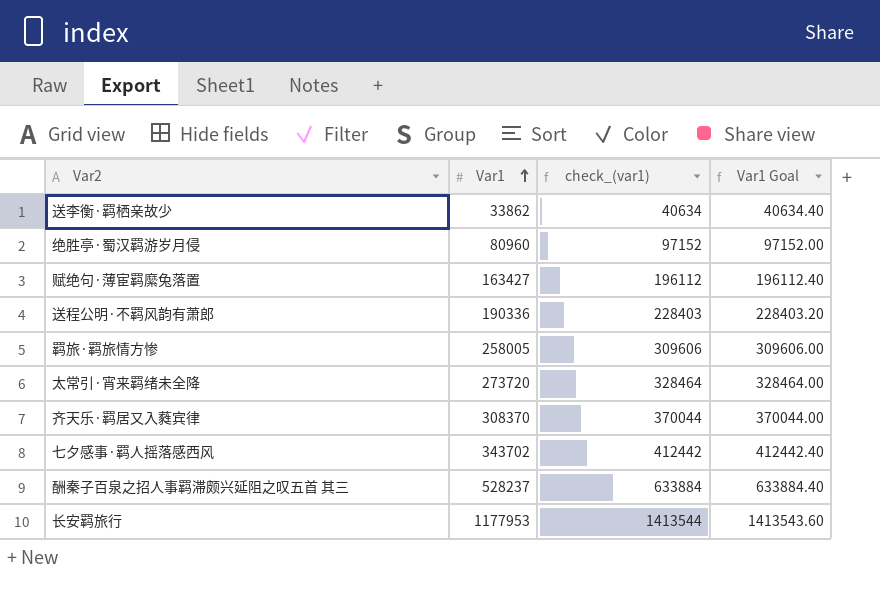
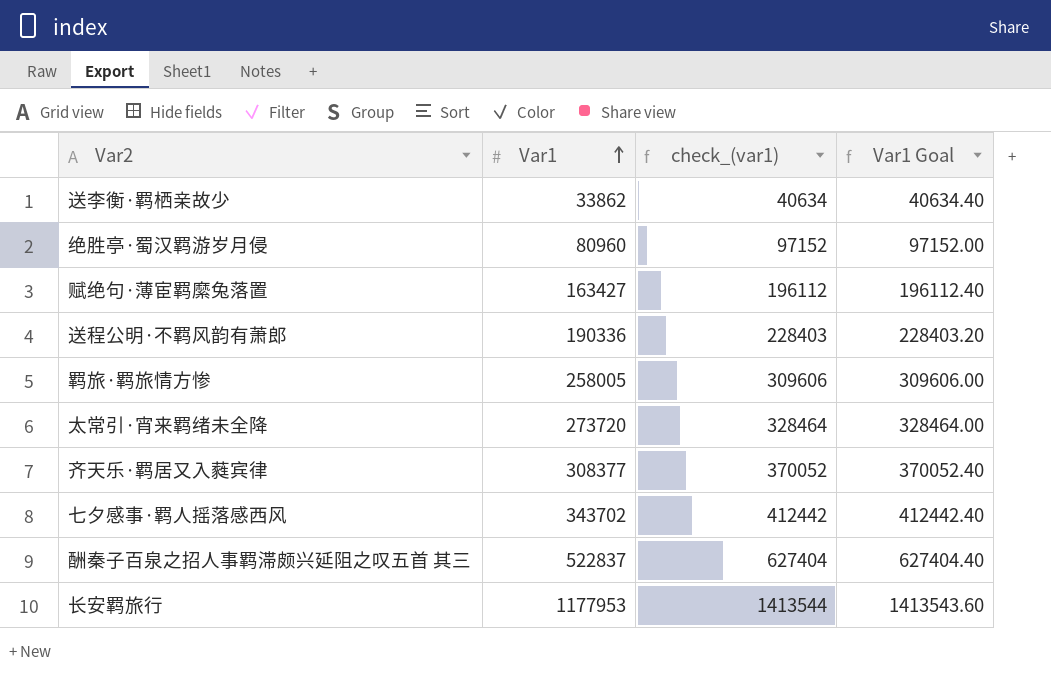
齐天乐·羁居又入蕤宾律 | Var1: 308370 -> 308377
齐天乐·羁居又入蕤宾律 | check_(var1): 370044 -> 370052
齐天乐·羁居又入蕤宾律 | Var1 Goal: 370044.00 -> 370052.40
酬秦子百泉之招人事羁滞颇兴延阻之叹五首 其三 | Var1: 528237 -> 522837
酬秦子百泉之招人事羁滞颇兴延阻之叹五首 其三 | check_(var1): 633884 -> 627404
酬秦子百泉之招人事羁滞颇兴延阻之叹五首 其三 | Var1 Goal: 633884.40 -> 627404.40

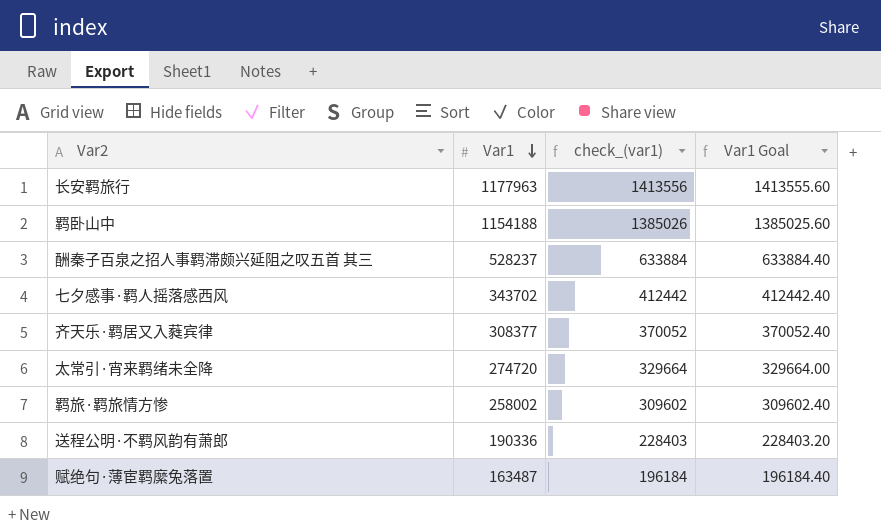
row order: Var1 ascending -> Var1 descending
row 送李衡·羁栖亲故少: 33862 | 40634 | 40634.40 -> none
row 绝胜亭·蜀汉羁游岁月侵: 80960 | 97152 | 97152.00 -> none
长安羁旅行 | Var1: 1177953 -> 1177963
长安羁旅行 | check_(var1): 1413544 -> 1413556
长安羁旅行 | Var1 Goal: 1413543.60 -> 1413555.60
row 羁卧山中: none -> 1154188 | 1385026 | 1385025.60
酬秦子百泉之招人事羁滞颇兴延阻之叹五首 其三 | Var1: 522837 -> 528237
酬秦子百泉之招人事羁滞颇兴延阻之叹五首 其三 | check_(var1): 627404 -> 633884
酬秦子百泉之招人事羁滞颇兴延阻之叹五首 其三 | Var1 Goal: 627404.40 -> 633884.40
太常引·宵来羁绪未全降 | Var1: 273720 -> 274720
太常引·宵来羁绪未全降 | check_(var1): 328464 -> 329664
太常引·宵来羁绪未全降 | Var1 Goal: 328464.00 -> 329664.00
羁旅·羁旅情方惨 | Var1: 258005 -> 258002
羁旅·羁旅情方惨 | check_(var1): 309606 -> 309602
羁旅·羁旅情方惨 | Var1 Goal: 309606.00 -> 309602.40
赋绝句·薄宦羁縻兔落置 | Var1: 163427 -> 163487
赋绝句·薄宦羁縻兔落置 | check_(var1): 196112 -> 196184
赋绝句·薄宦羁縻兔落置 | Var1 Goal: 196112.40 -> 196184.40

